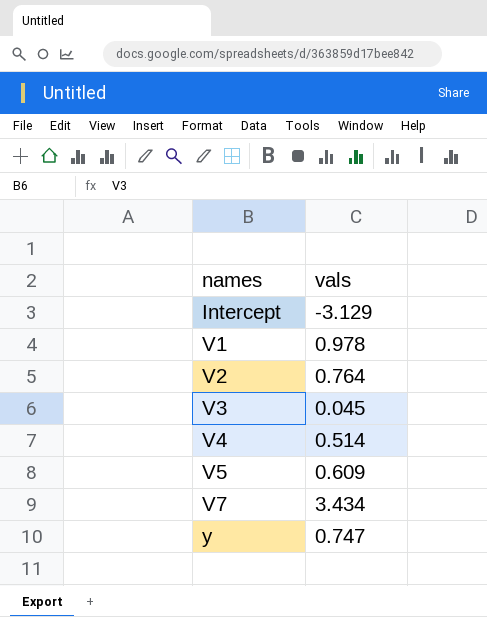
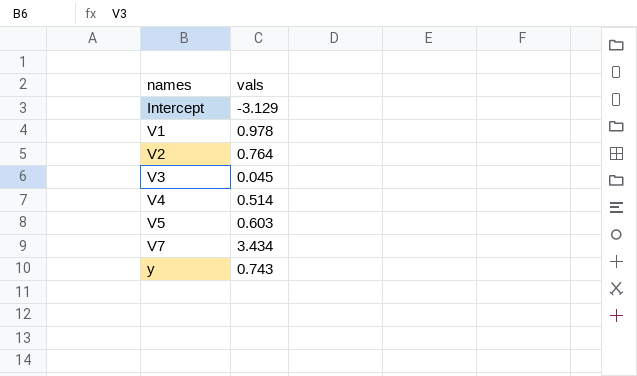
V5 | vals: 0.609 -> 0.603
y | vals: 0.747 -> 0.743

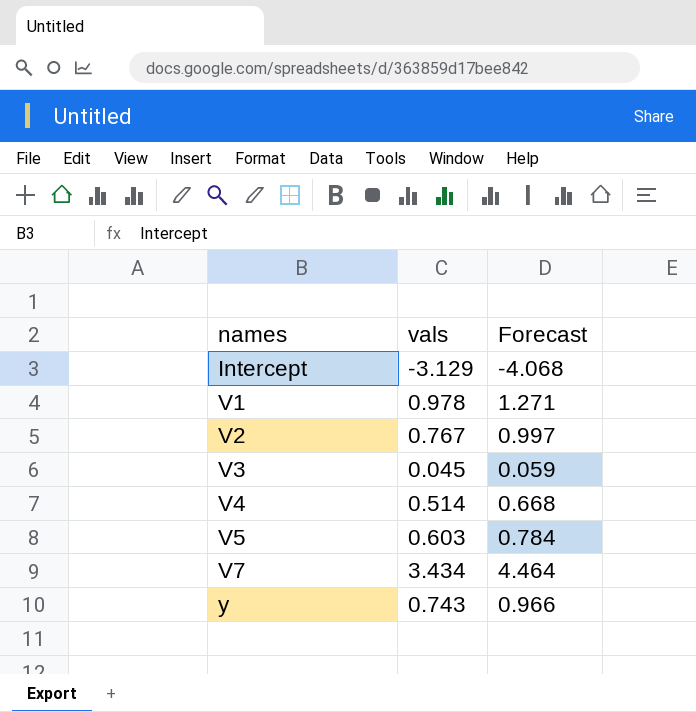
column Forecast | formula: none -> [vals] * 1.3
V2 | vals: 0.764 -> 0.767

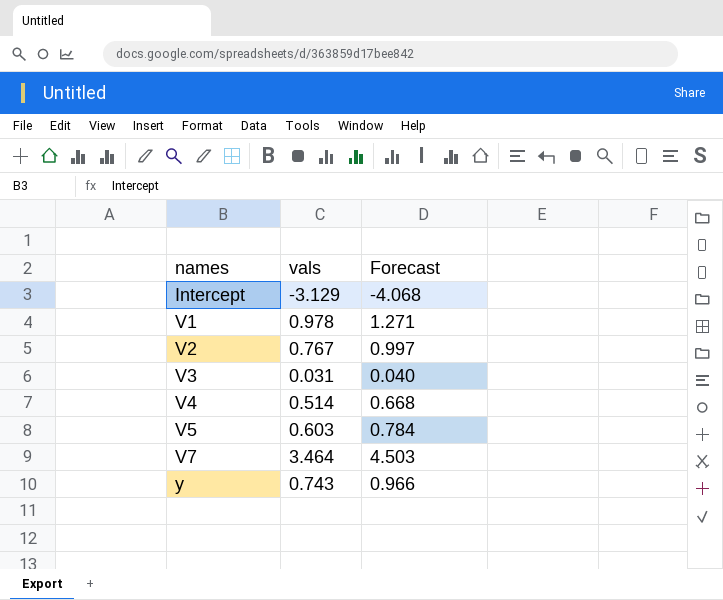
V3 | vals: 0.045 -> 0.031
V3 | Forecast: 0.059 -> 0.040
V7 | vals: 3.434 -> 3.464
V7 | Forecast: 4.464 -> 4.503

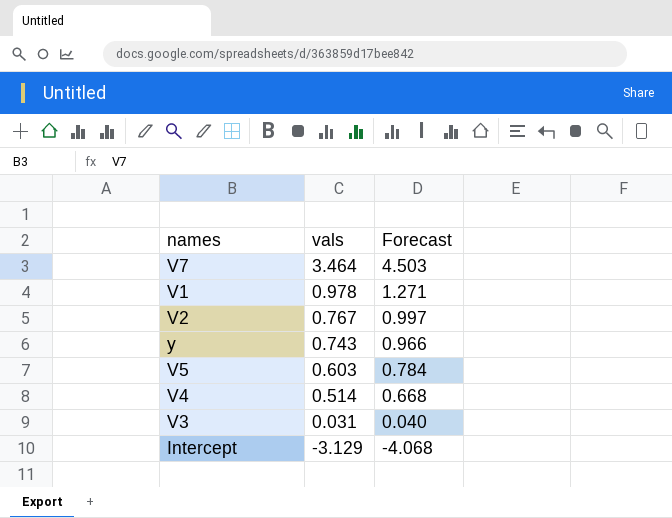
row order: names ascending -> vals descending

